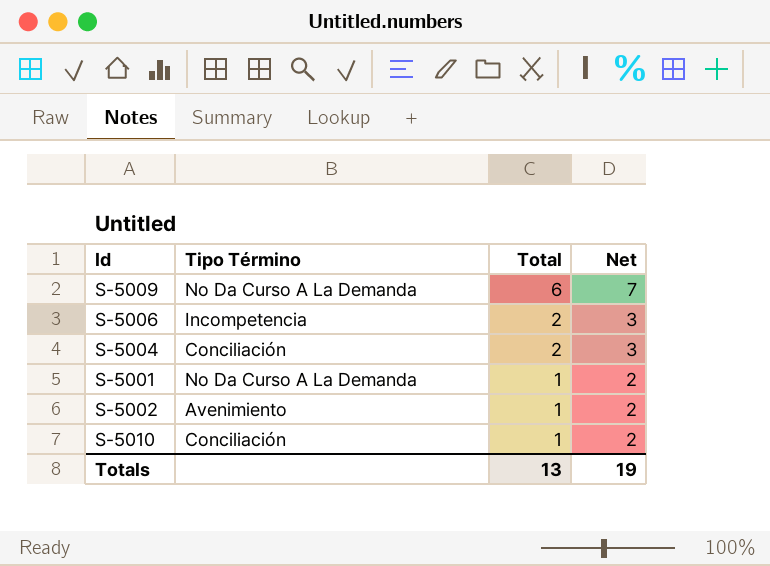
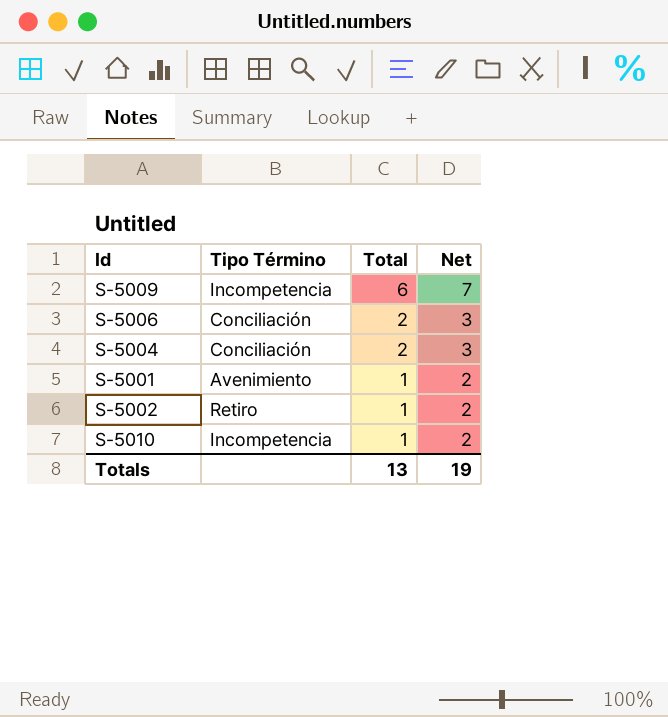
S-5009 | Tipo Término: No Da Curso A La Demanda -> Incompetencia
S-5006 | Tipo Término: Incompetencia -> Conciliación
S-5001 | Tipo Término: No Da Curso A La Demanda -> Avenimiento
S-5002 | Tipo Término: Avenimiento -> Retiro
S-5010 | Tipo Término: Conciliación -> Incompetencia

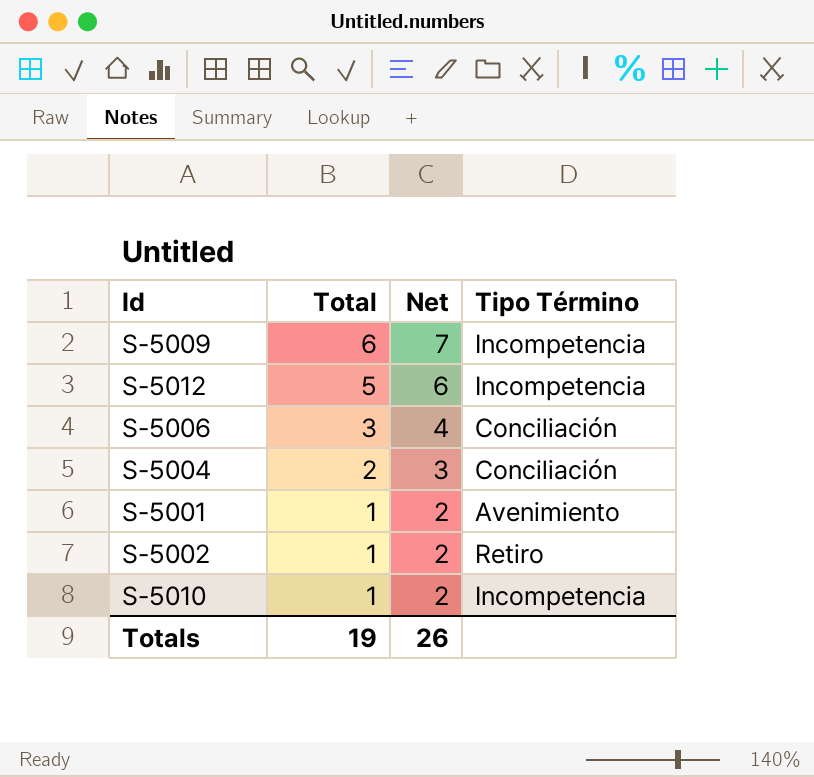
column Tipo Término | position: 2 -> 4
row S-5012: none -> 5 | 6 | Incompetencia
S-5006 | Total: 2 -> 3
S-5006 | Net: 3 -> 4
Totals | Total: 13 -> 19
Totals | Net: 19 -> 26

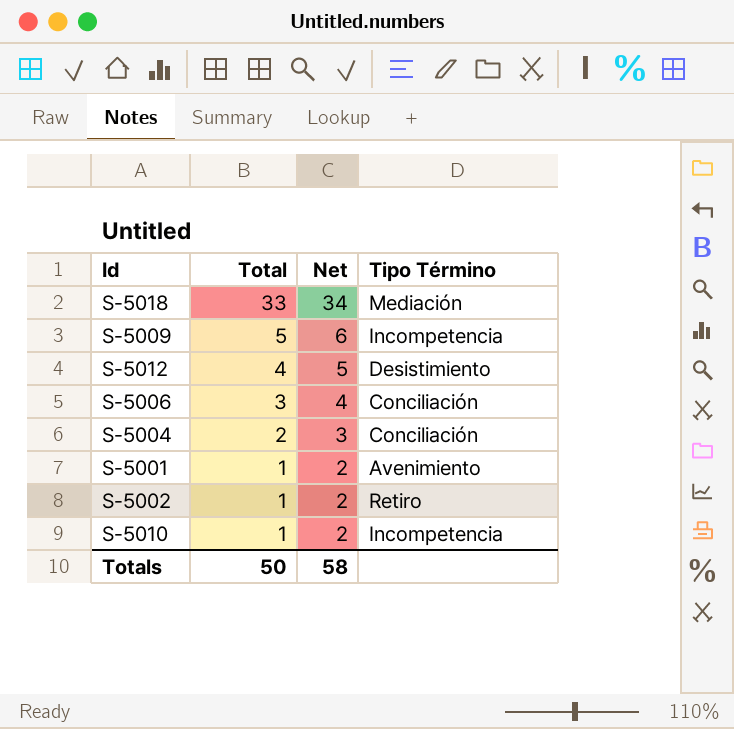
row S-5018: none -> 33 | 34 | Mediación
S-5009 | Total: 6 -> 5
S-5009 | Net: 7 -> 6
S-5012 | Total: 5 -> 4
S-5012 | Net: 6 -> 5
S-5012 | Tipo Término: Incompetencia -> Desistimiento
Totals | Total: 19 -> 50
Totals | Net: 26 -> 58

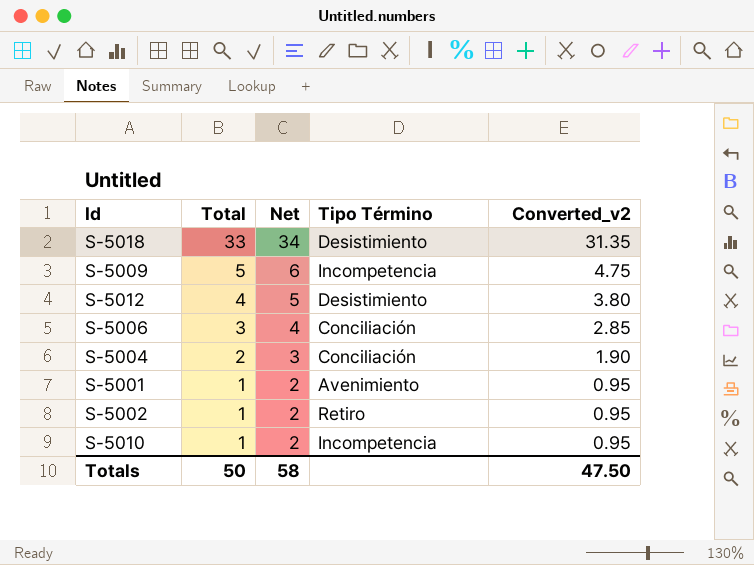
column Converted_v2 | formula: none -> [Total] * 0.95
S-5018 | Tipo Término: Mediación -> Desistimiento

